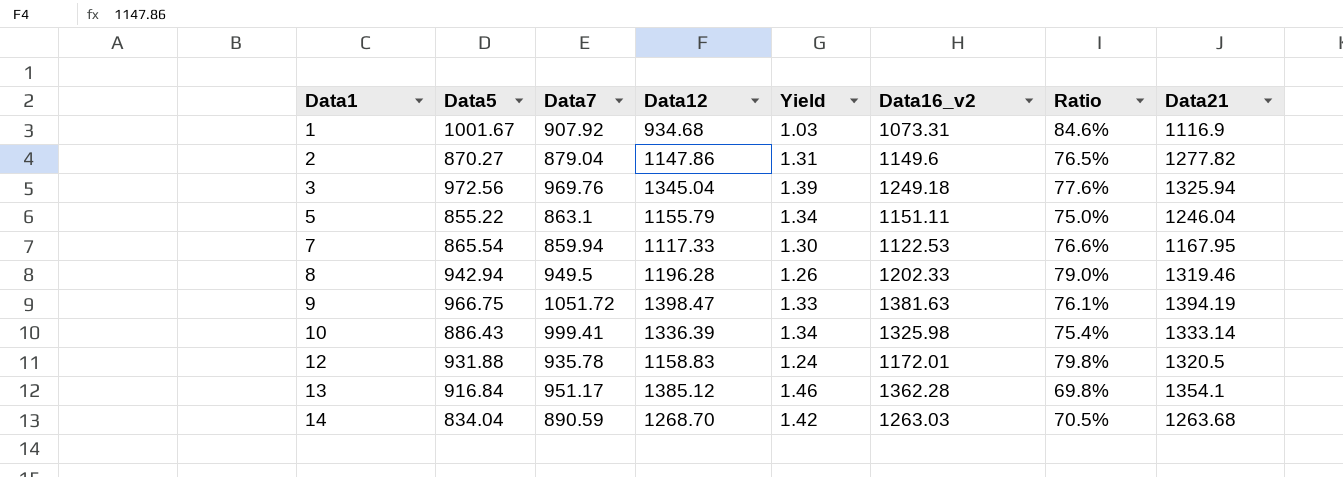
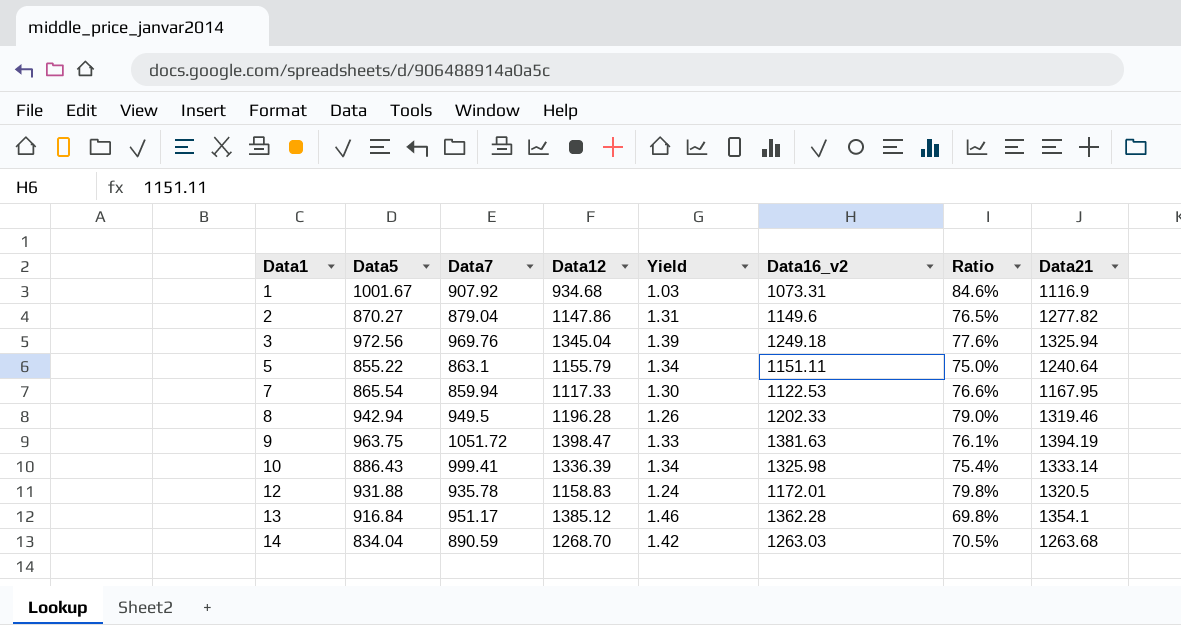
5 | Data21: 1246.04 -> 1240.64
9 | Data5: 966.75 -> 963.75

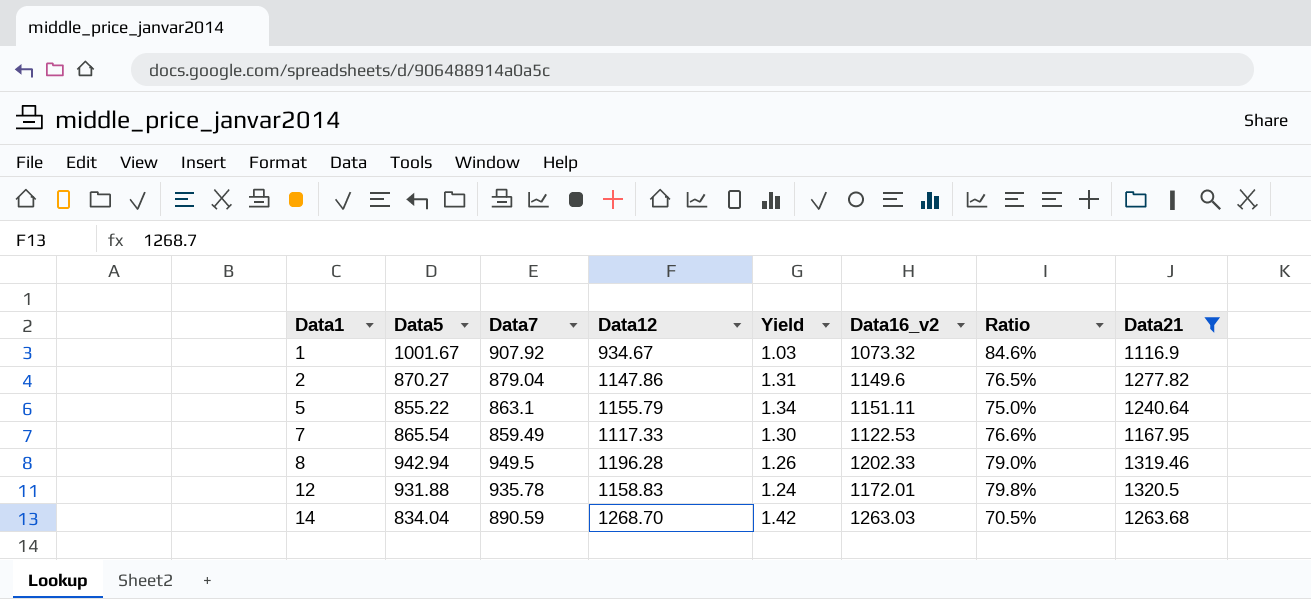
filter: none -> Data21 <= 1320.5
1 | Data12: 934.68 -> 934.67
1 | Data16_v2: 1073.31 -> 1073.32
7 | Data7: 859.94 -> 859.49

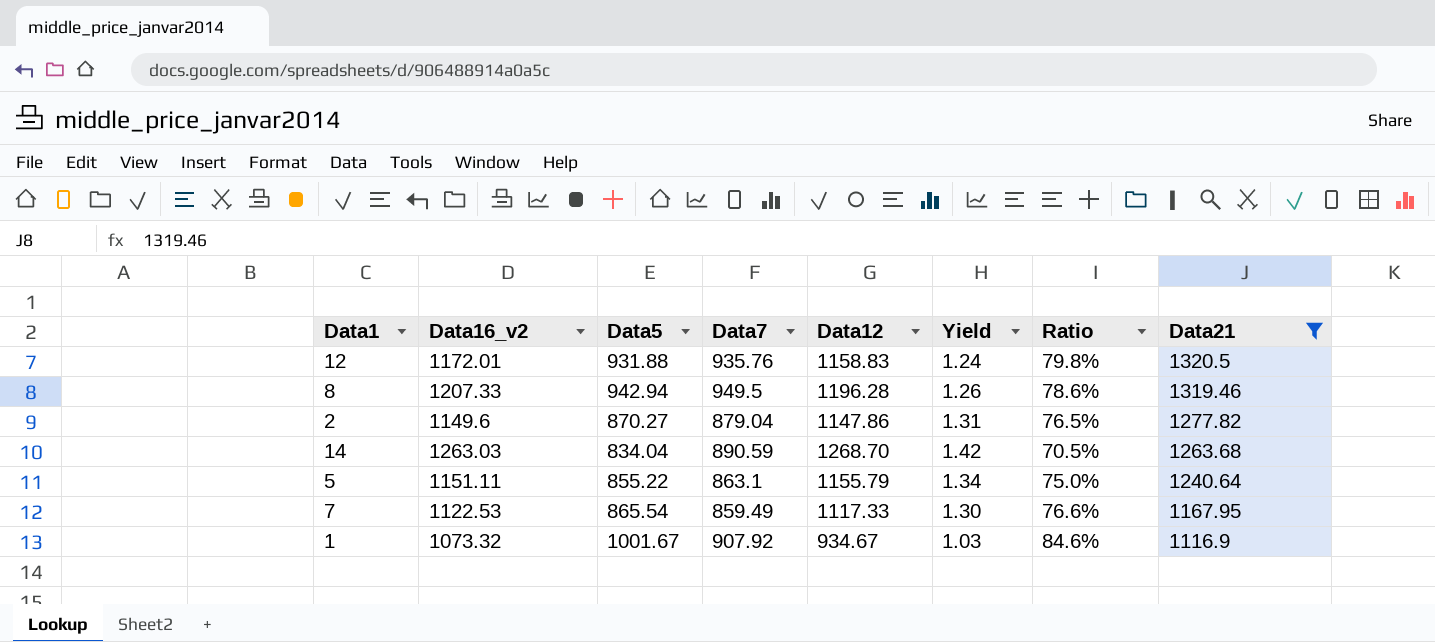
row order: Data1 ascending -> Data21 descending
column Data16_v2 | position: 6 -> 2
12 | Data7: 935.78 -> 935.76
8 | Data16_v2: 1202.33 -> 1207.33
8 | Ratio: 79.0% -> 78.6%

